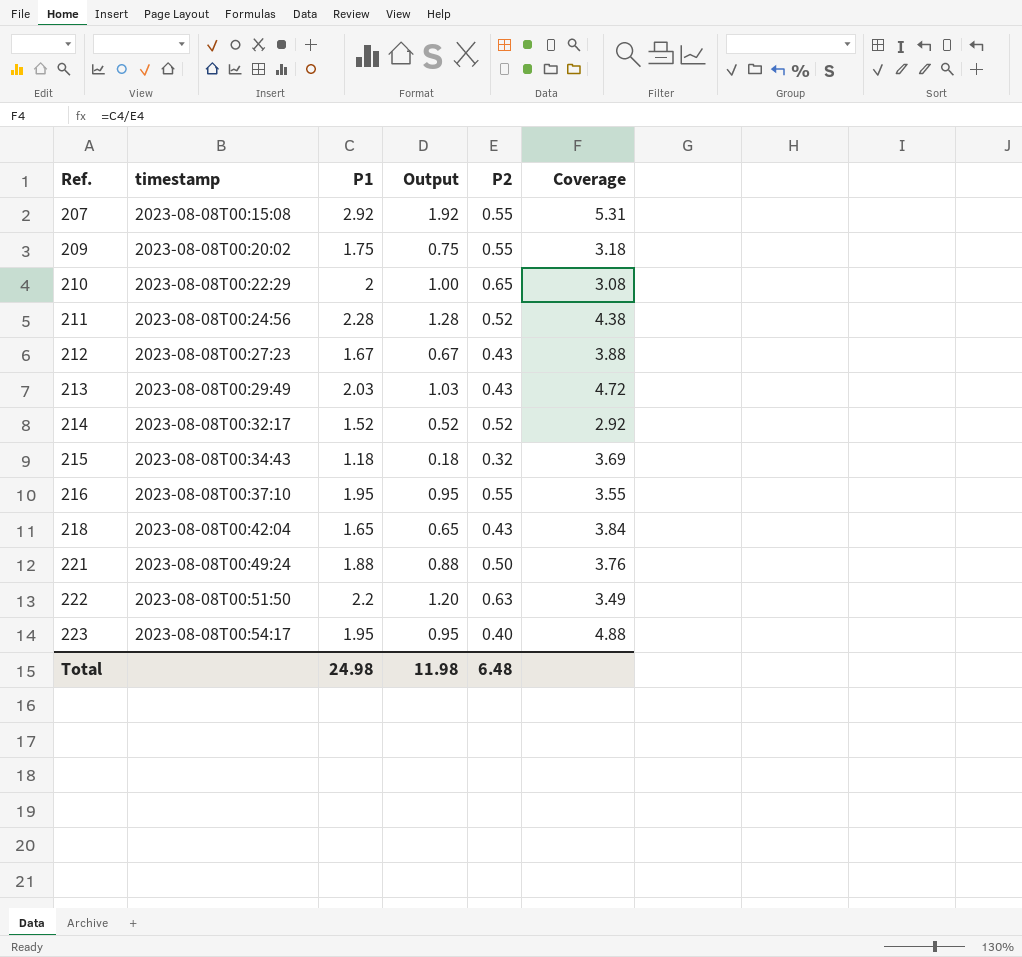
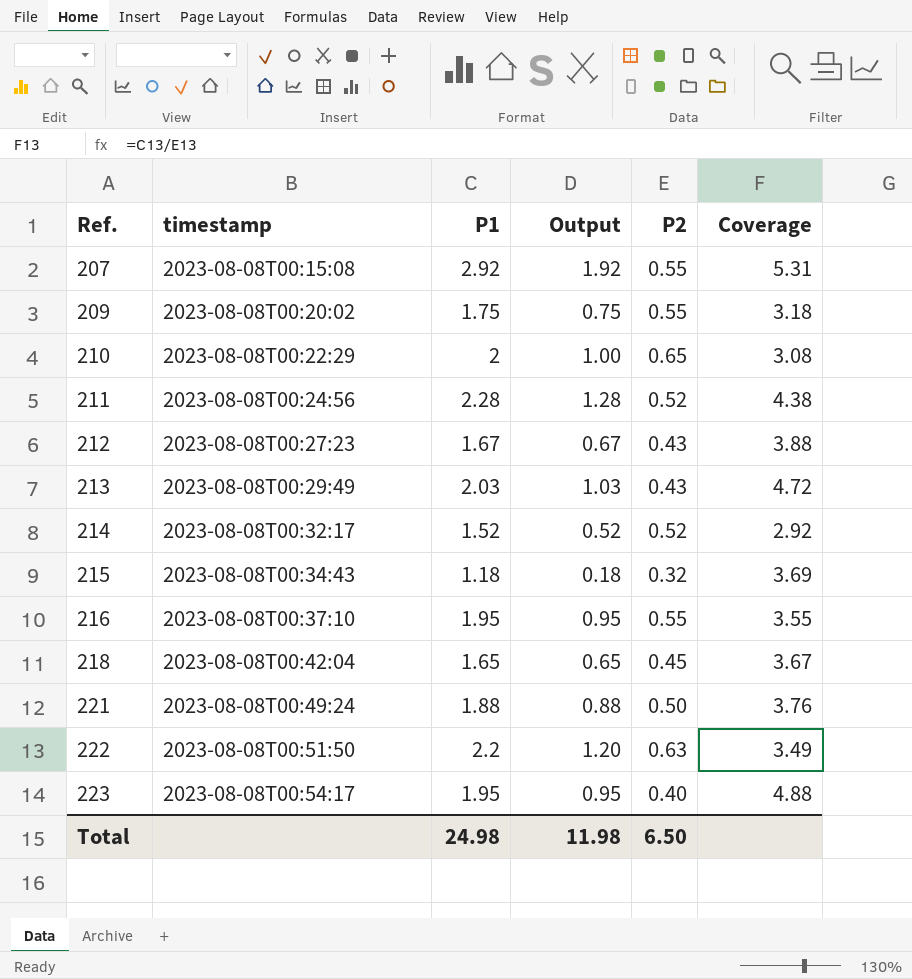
218 | P2: 0.43 -> 0.45
218 | Coverage: 3.84 -> 3.67
Total | P2: 6.48 -> 6.50

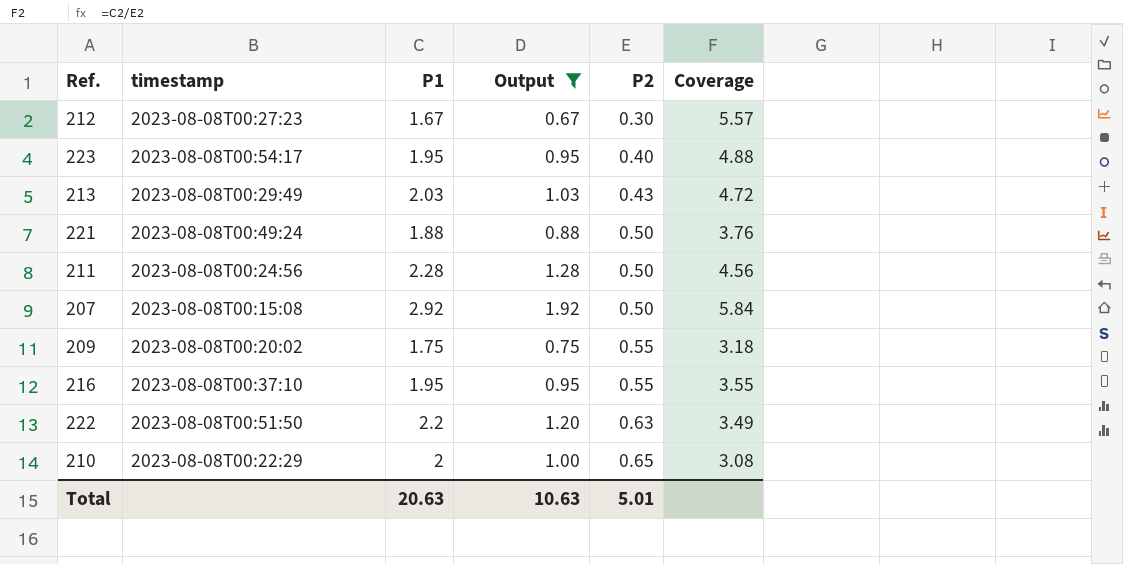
filter: none -> Output >= 0.67
row order: Ref. ascending -> P2 ascending
212 | P2: 0.43 -> 0.30
212 | Coverage: 3.88 -> 5.57
211 | P2: 0.52 -> 0.50
211 | Coverage: 4.38 -> 4.56
207 | P2: 0.55 -> 0.50
207 | Coverage: 5.31 -> 5.84
Total | P1: 24.98 -> 20.63
Total | Output: 11.98 -> 10.63
Total | P2: 6.50 -> 5.01

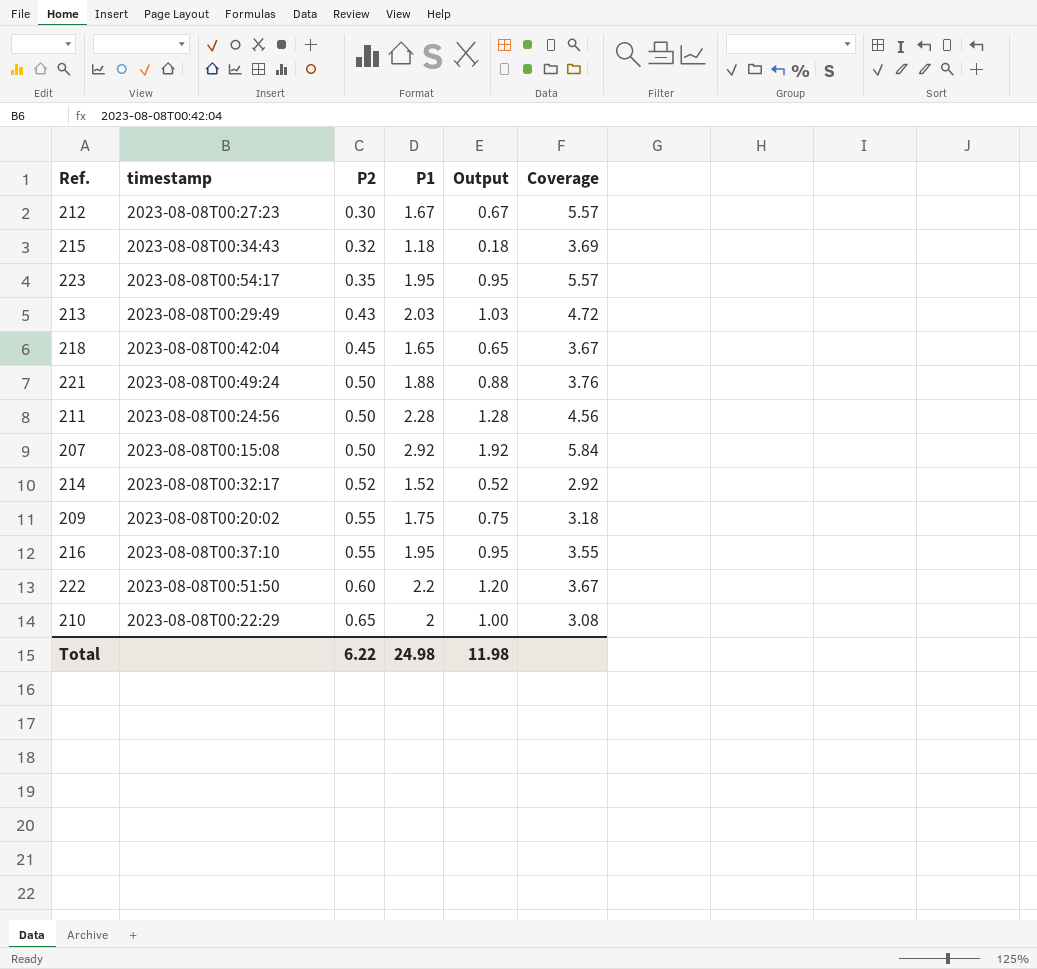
filter: Output >= 0.67 -> none
column P2 | position: 5 -> 3
223 | P2: 0.40 -> 0.35
223 | Coverage: 4.88 -> 5.57
222 | P2: 0.63 -> 0.60
222 | Coverage: 3.49 -> 3.67
Total | P2: 5.01 -> 6.22
Total | P1: 20.63 -> 24.98
Total | Output: 10.63 -> 11.98

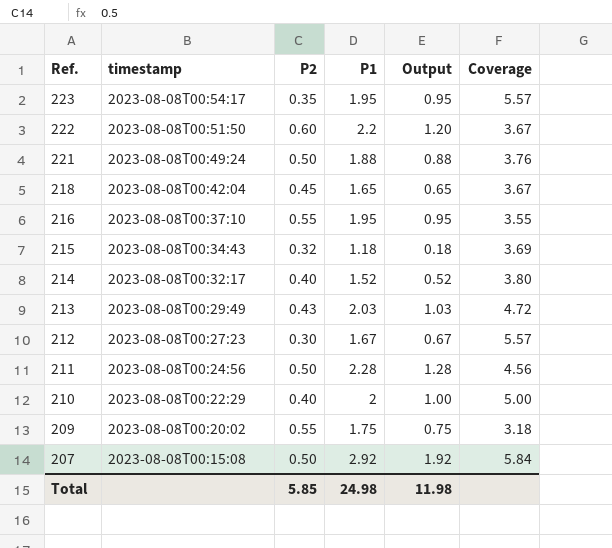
row order: P2 ascending -> Ref. descending
214 | P2: 0.52 -> 0.40
214 | Coverage: 2.92 -> 3.80
210 | P2: 0.65 -> 0.40
210 | Coverage: 3.08 -> 5.00
Total | P2: 6.22 -> 5.85

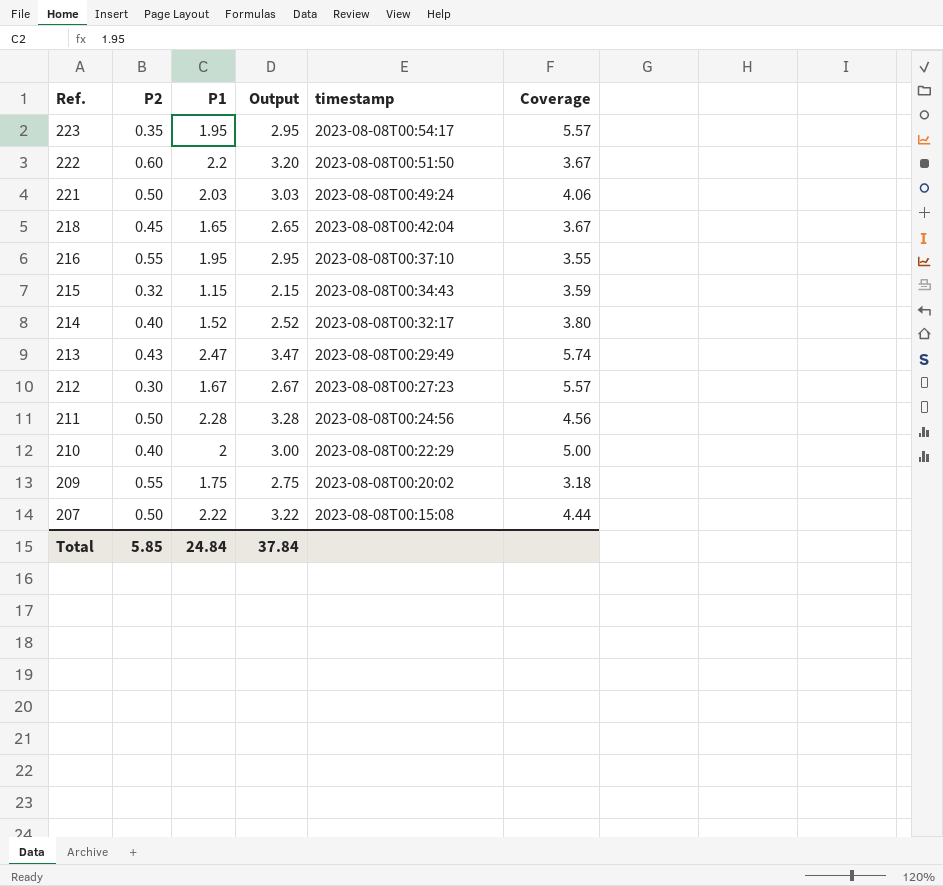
column Output | formula: [P1] - 1 -> [P1] + 1
column timestamp | position: 2 -> 5
221 | P1: 1.88 -> 2.03
221 | Coverage: 3.76 -> 4.06
215 | P1: 1.18 -> 1.15
215 | Coverage: 3.69 -> 3.59
213 | P1: 2.03 -> 2.47
213 | Coverage: 4.72 -> 5.74
207 | P1: 2.92 -> 2.22
207 | Coverage: 5.84 -> 4.44
Total | P1: 24.98 -> 24.84
Total | Output: 11.98 -> 37.84

